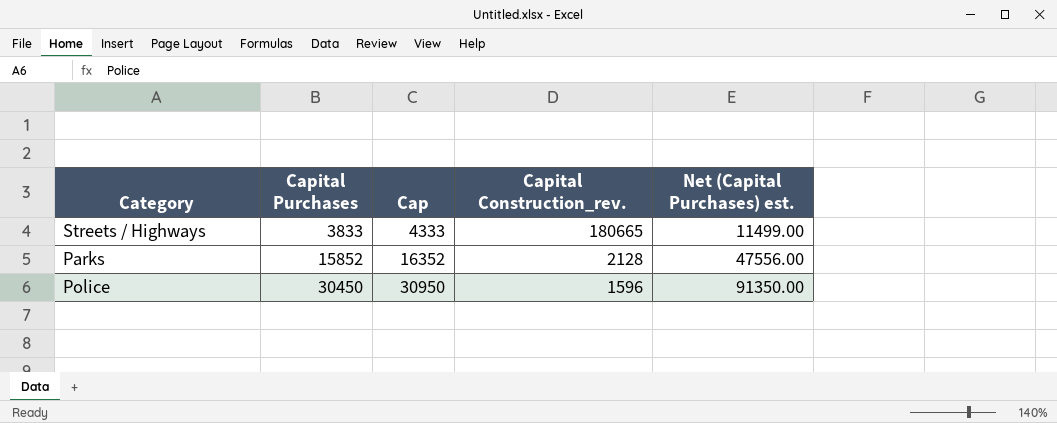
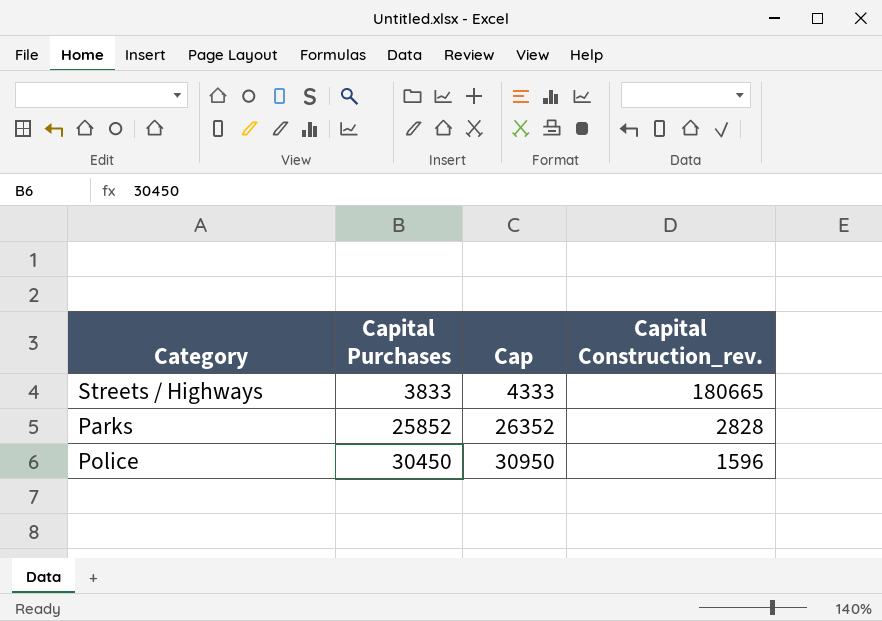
column Net (Capital Purchases) est. | formula: [Capital Purchases] * 3 -> none
Parks | Capital Purchases: 15852 -> 25852
Parks | Cap: 16352 -> 26352
Parks | Capital Construction_rev.: 2128 -> 2828

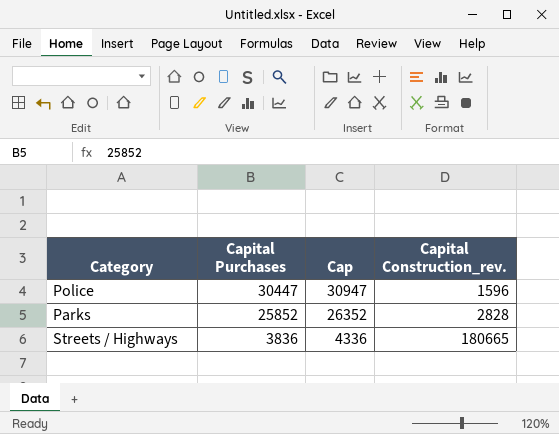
row order: Capital Purchases ascending -> Capital Purchases descending
Police | Capital Purchases: 30450 -> 30447
Police | Cap: 30950 -> 30947
Streets / Highways | Capital Purchases: 3833 -> 3836
Streets / Highways | Cap: 4333 -> 4336

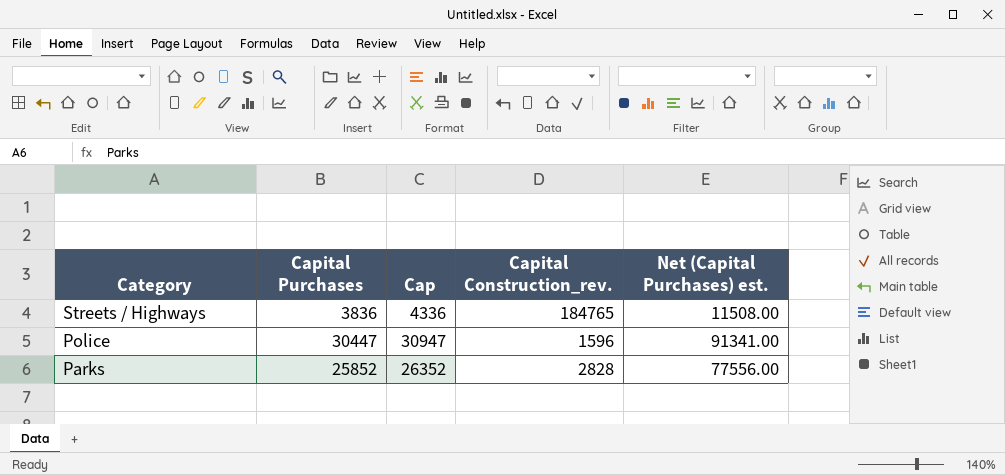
row order: Capital Purchases descending -> Category descending
column Net (Capital Purchases) est. | formula: none -> [Capital Purchases] * 3
Streets / Highways | Capital Construction_rev.: 180665 -> 184765

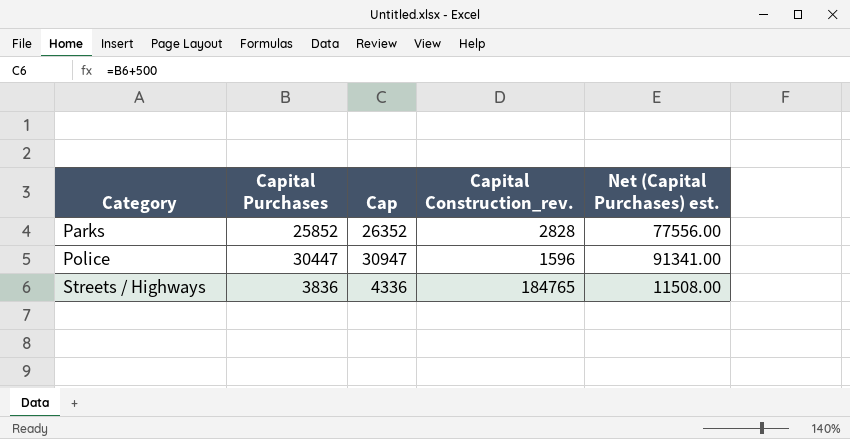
row order: Category descending -> Category ascending

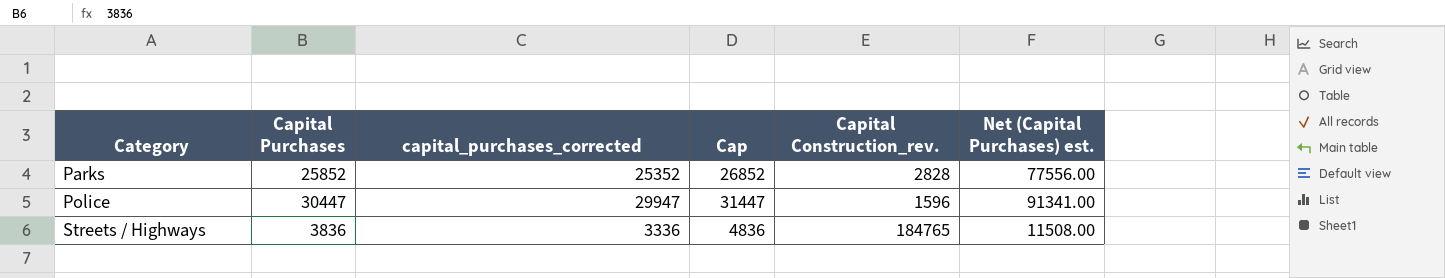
column capital_purchases_corrected | formula: none -> [Capital Purchases] - 500
column Cap | formula: [Capital Purchases] + 500 -> [Capital Purchases] + 1000

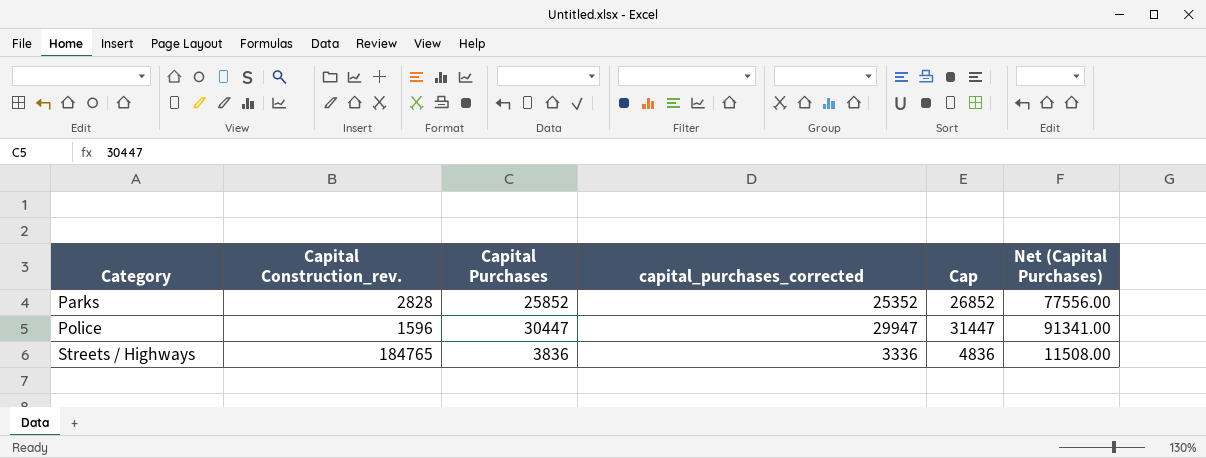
column Capital Construction_rev. | position: 5 -> 2
column name: Net (Capital Purchases) est. -> Net (Capital Purchases)

